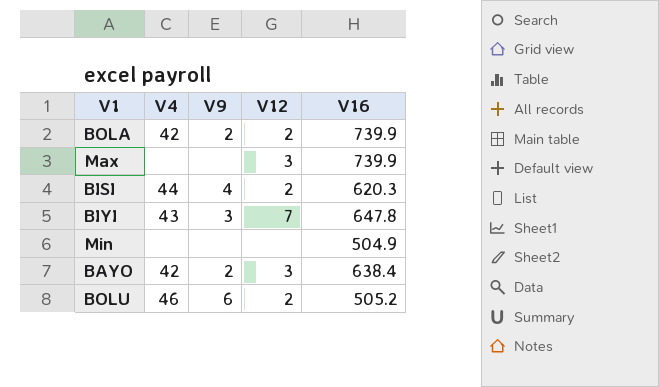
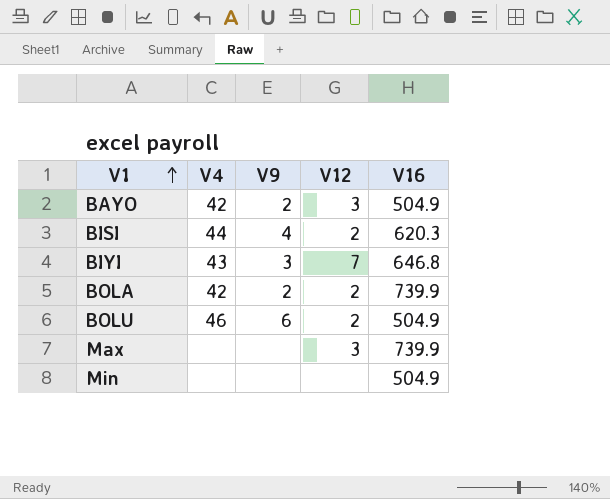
row order: none -> V1 ascending
BAYO | V16: 638.4 -> 504.9
BIYI | V16: 647.8 -> 646.8
BOLU | V16: 505.2 -> 504.9

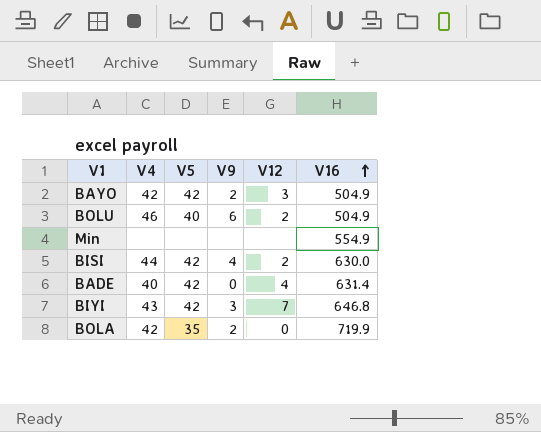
row order: V1 ascending -> V16 ascending
column V5 | position: none -> 3
row Max: none | none | 3 | 739.9 -> none
Min | V16: 504.9 -> 554.9
BISI | V16: 620.3 -> 630.0
row BADE: none -> 40 | 42 | 0 | 4 | 631.4
BOLA | V12: 2 -> 0
BOLA | V16: 739.9 -> 719.9

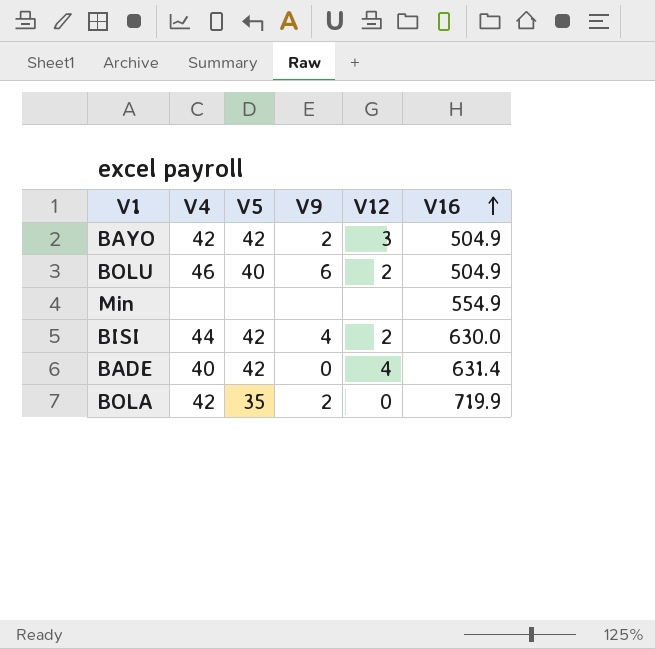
row BIYI: 43 | 42 | 3 | 7 | 646.8 -> none

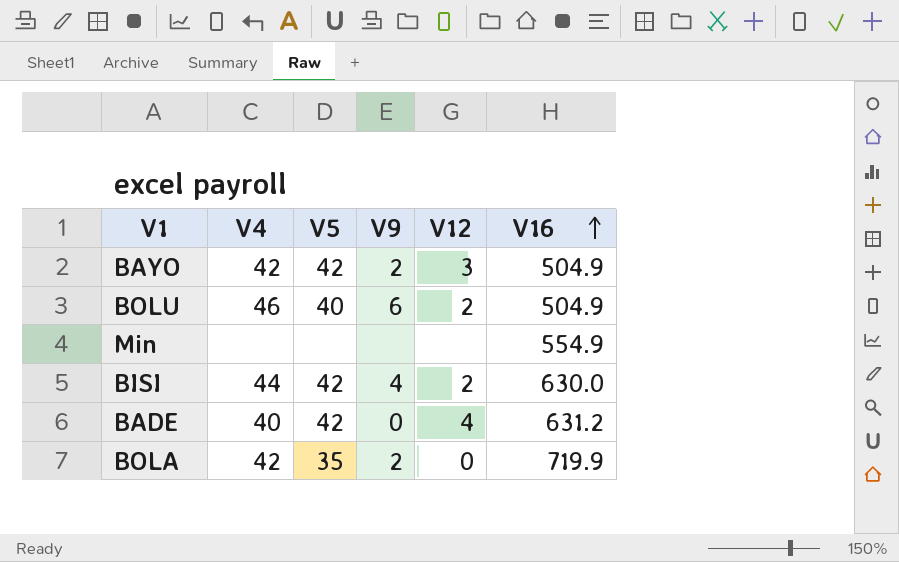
BADE | V16: 631.4 -> 631.2

